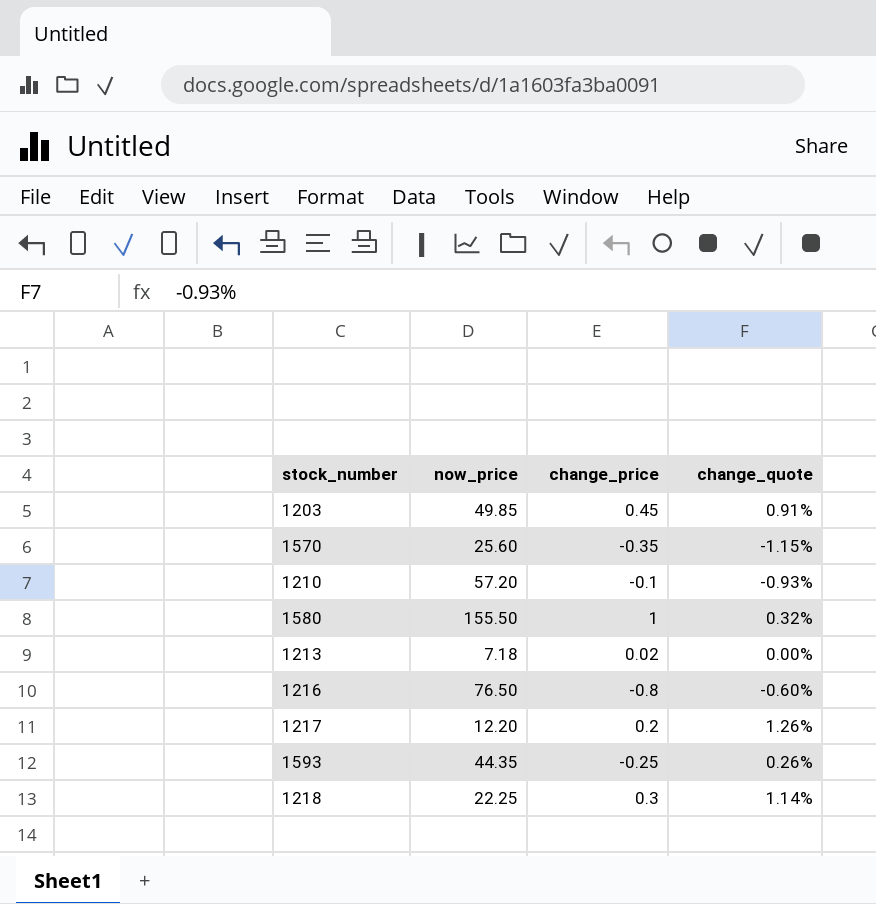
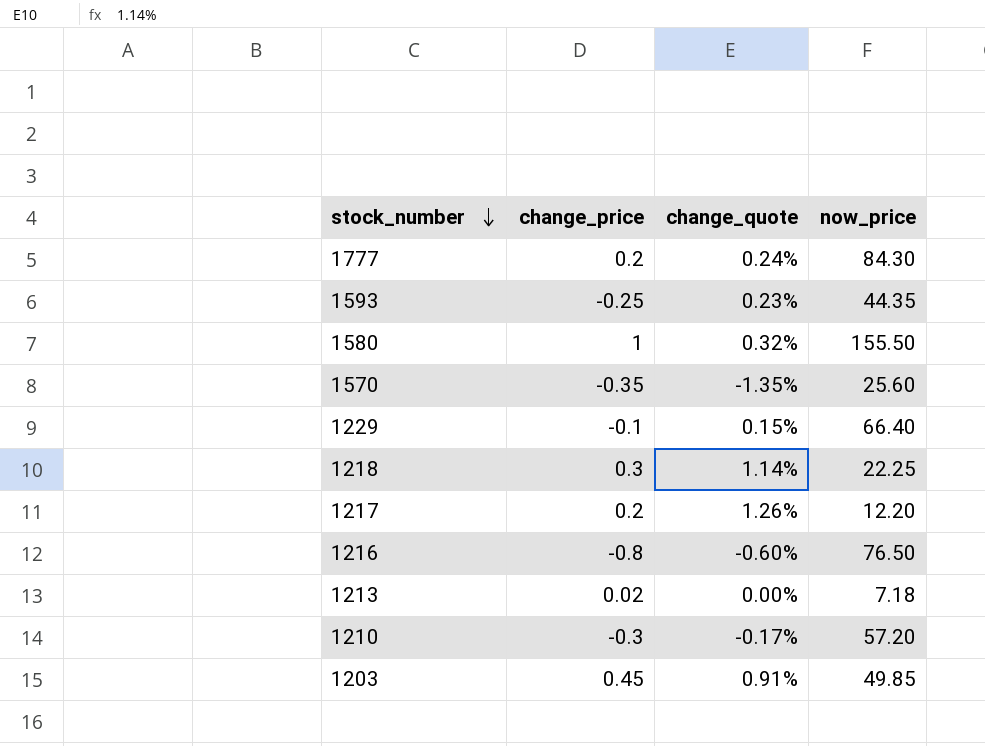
row order: none -> stock_number descending
column now_price | position: 2 -> 4
row 1777: none -> 0.2 | 0.24% | 84.30
1593 | change_quote: 0.26% -> 0.23%
1570 | change_quote: -1.15% -> -1.35%
row 1229: none -> -0.1 | 0.15% | 66.40
1210 | change_price: -0.1 -> -0.3
1210 | change_quote: -0.93% -> -0.17%

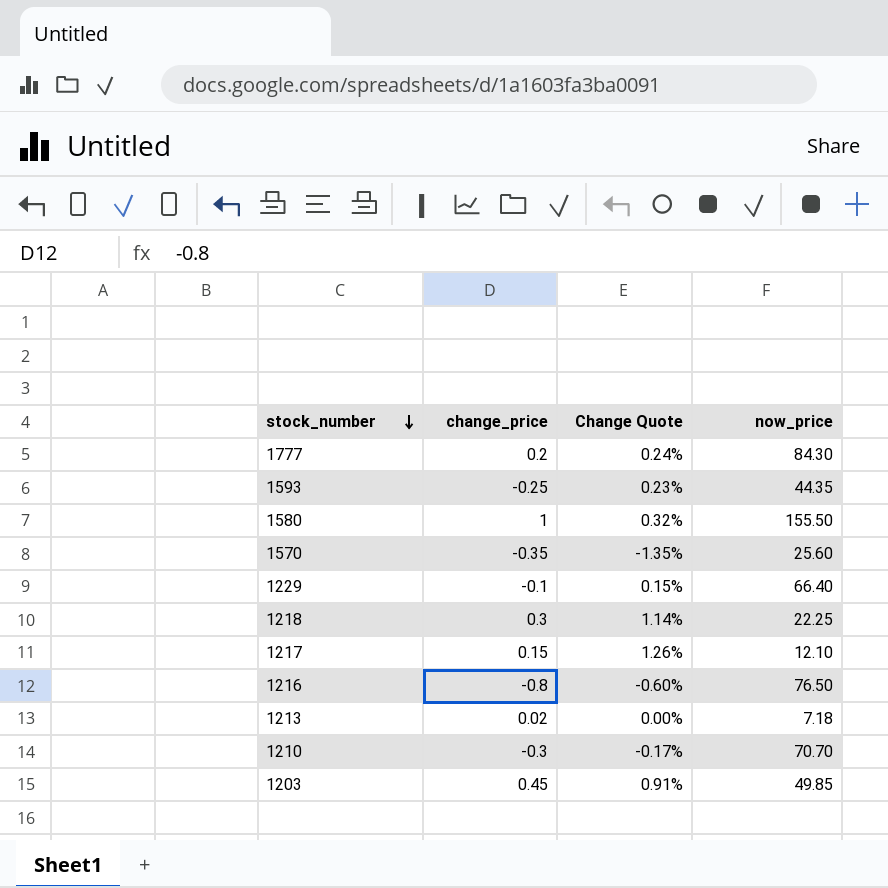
column name: change_quote -> Change Quote
1217 | change_price: 0.2 -> 0.15
1217 | now_price: 12.20 -> 12.10
1210 | now_price: 57.20 -> 70.70

